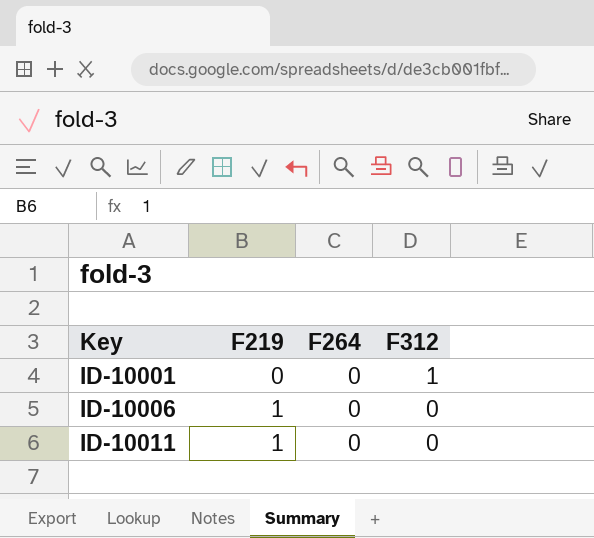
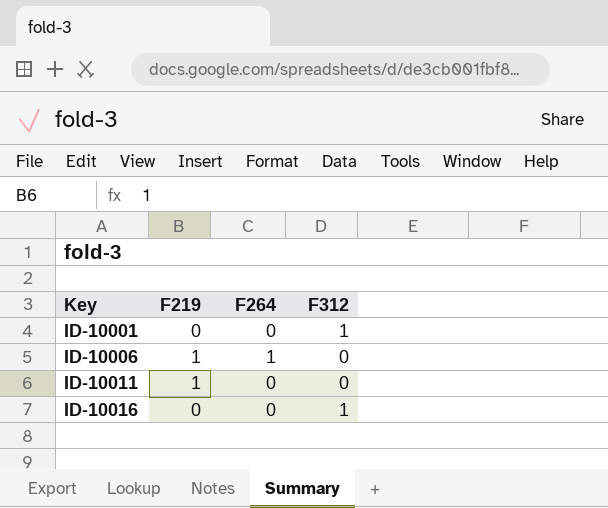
ID-10006 | F264: 0 -> 1
row ID-10016: none -> 0 | 0 | 1

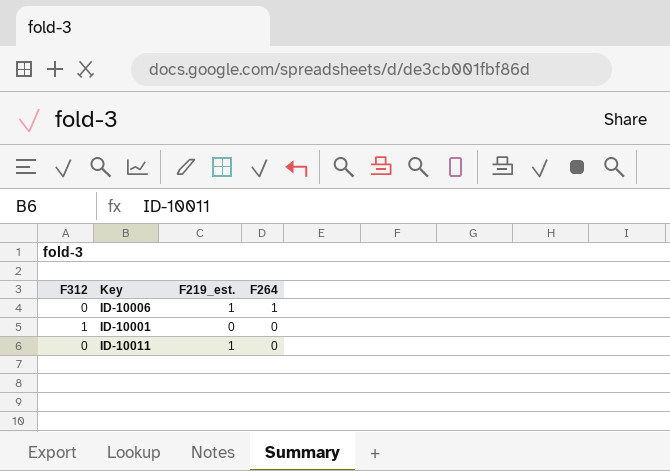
row order: Key ascending -> F264 descending
column F312 | position: 4 -> 1
column name: F219 -> F219_est.
row ID-10016: 0 | 0 | 1 -> none

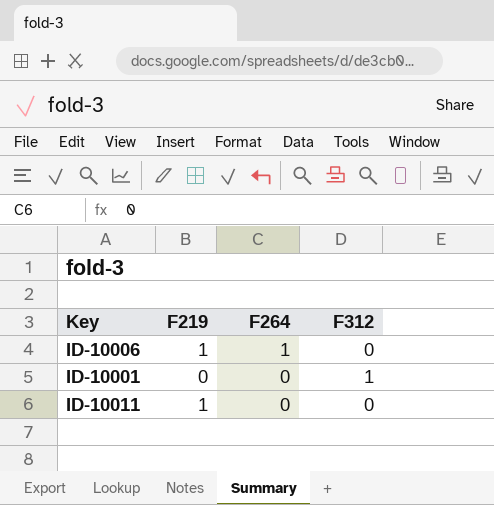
column name: F219_est. -> F219
column F312 | position: 1 -> 4

